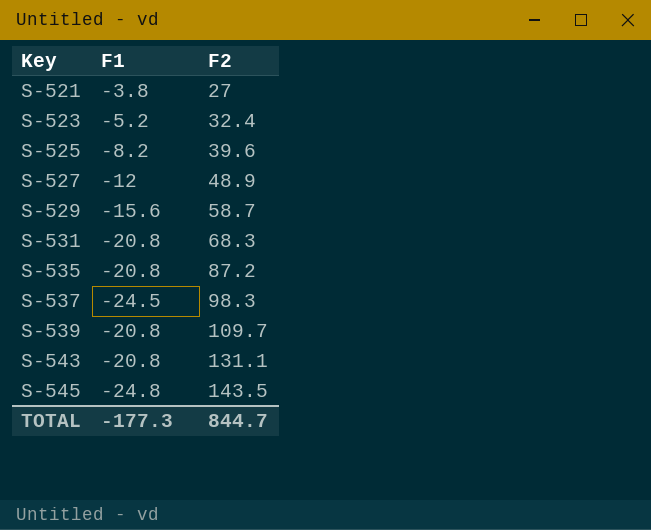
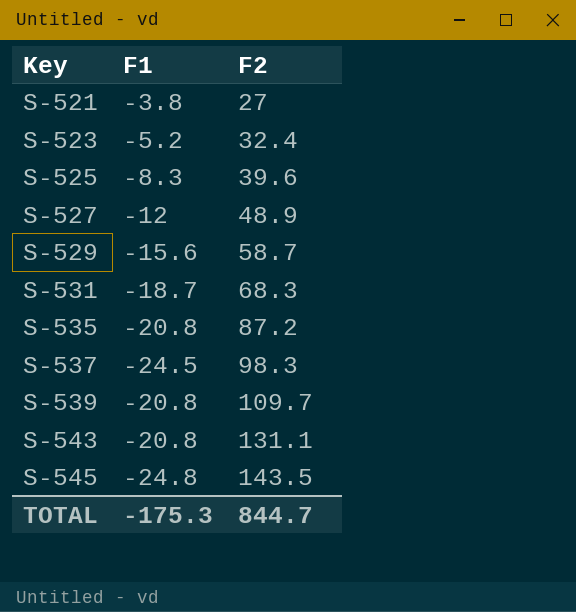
S-525 | F1: -8.2 -> -8.3
S-531 | F1: -20.8 -> -18.7
TOTAL | F1: -177.3 -> -175.3

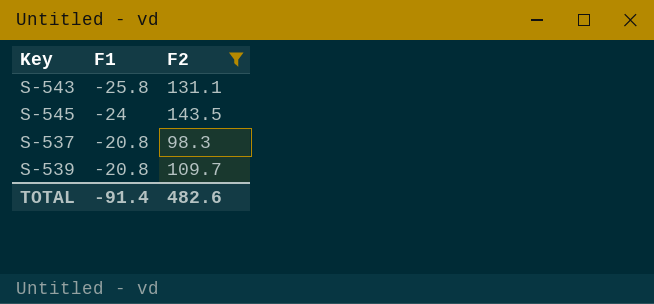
filter: none -> F2 >= 98.3
row order: Key ascending -> F1 ascending
S-543 | F1: -20.8 -> -25.8
S-545 | F1: -24.8 -> -24
S-537 | F1: -24.5 -> -20.8
TOTAL | F1: -175.3 -> -91.4
TOTAL | F2: 844.7 -> 482.6

